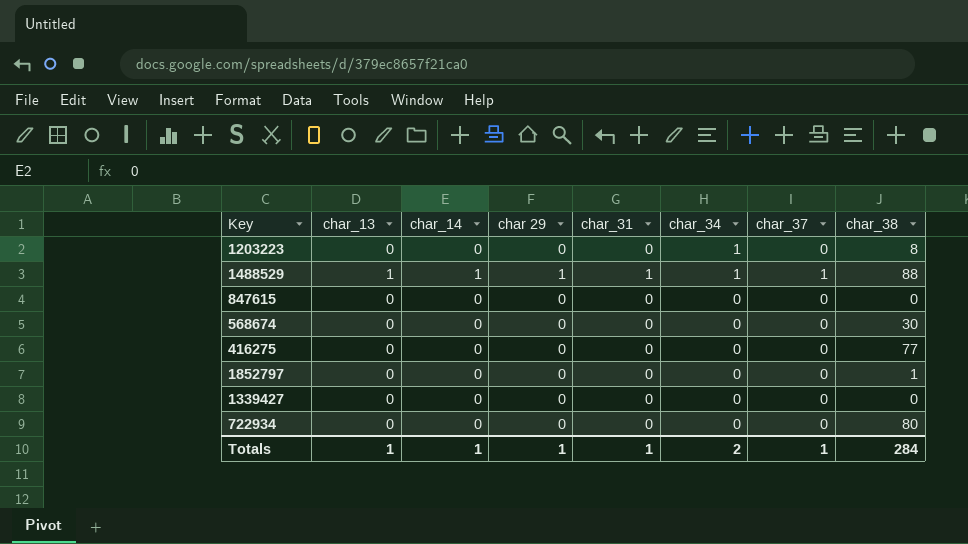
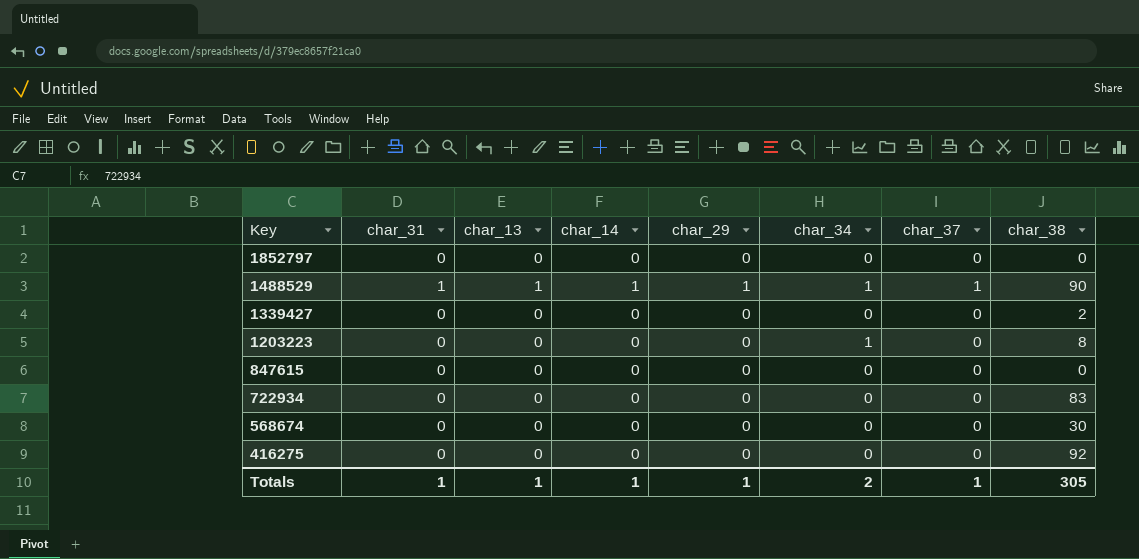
row order: char_34 descending -> Key descending
column char_31 | position: 5 -> 2
column name: char 29 -> char_29
1852797 | char_38: 1 -> 0
1488529 | char_38: 88 -> 90
1339427 | char_38: 0 -> 2
722934 | char_38: 80 -> 83
416275 | char_38: 77 -> 92
Totals | char_38: 284 -> 305

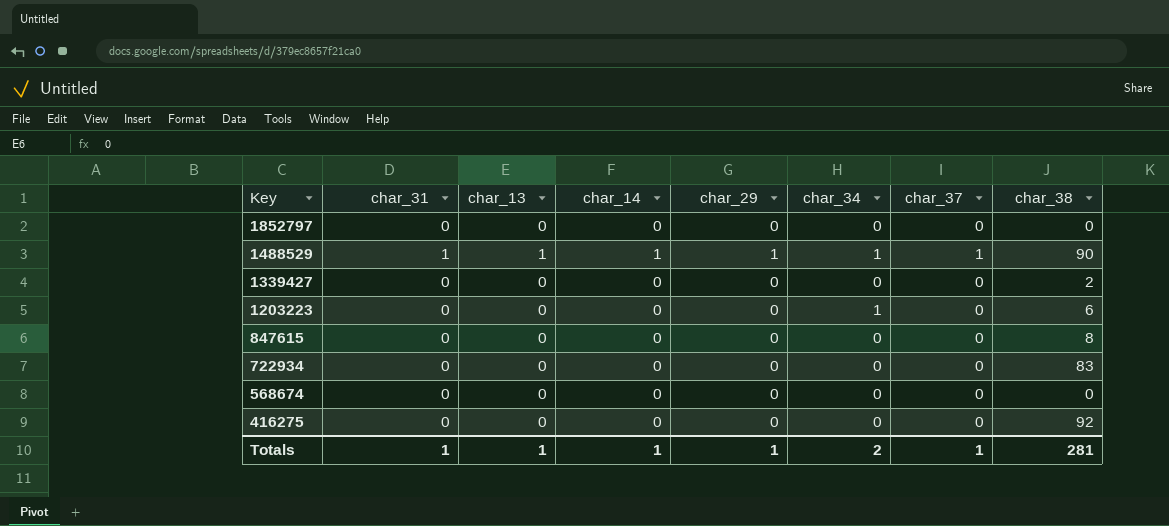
1203223 | char_38: 8 -> 6
847615 | char_38: 0 -> 8
568674 | char_38: 30 -> 0
Totals | char_38: 305 -> 281

